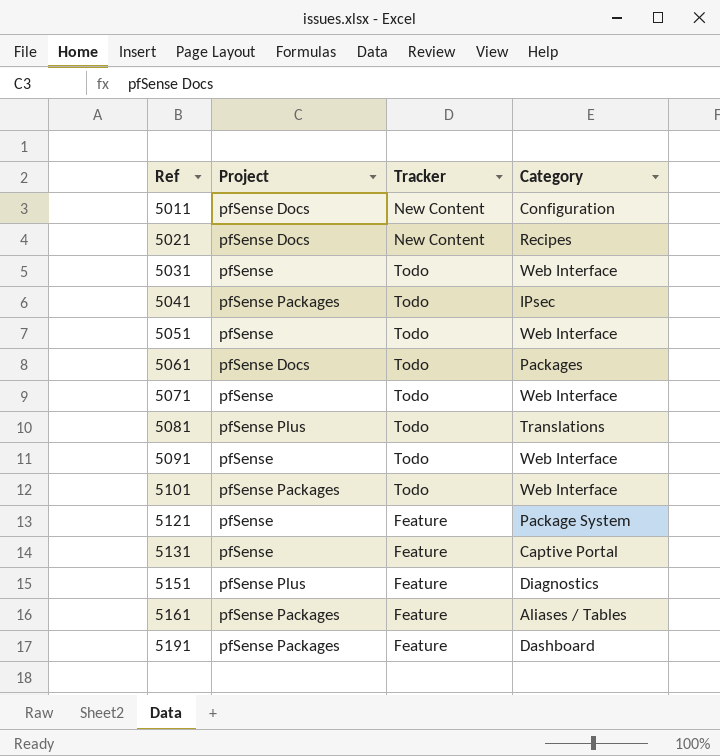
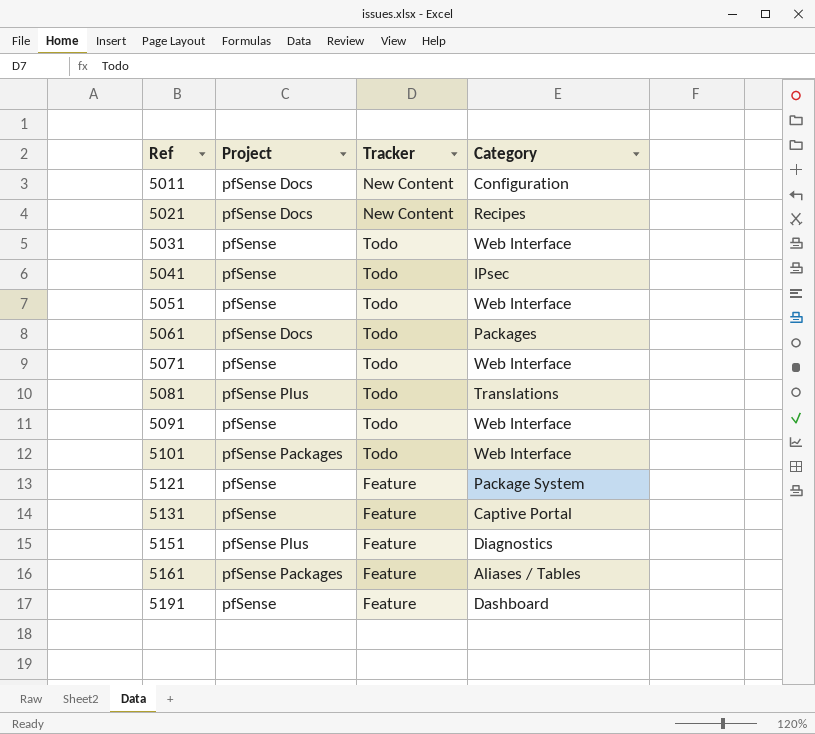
5041 | Project: pfSense Packages -> pfSense
5191 | Project: pfSense Packages -> pfSense

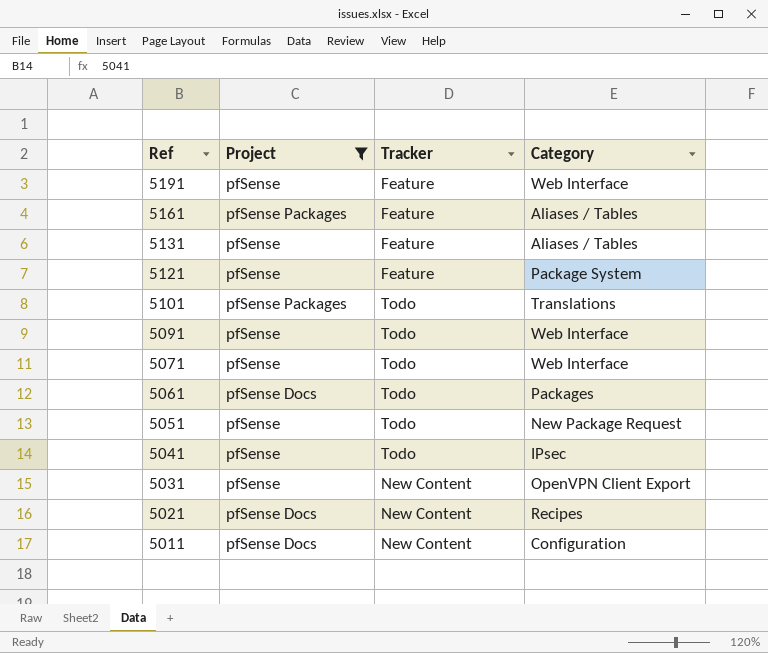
filter: none -> Project != pfSense Plus
row order: Ref ascending -> Ref descending
5191 | Category: Dashboard -> Web Interface
5131 | Category: Captive Portal -> Aliases / Tables
5101 | Category: Web Interface -> Translations
5051 | Category: Web Interface -> New Package Request
5031 | Tracker: Todo -> New Content
5031 | Category: Web Interface -> OpenVPN Client Export

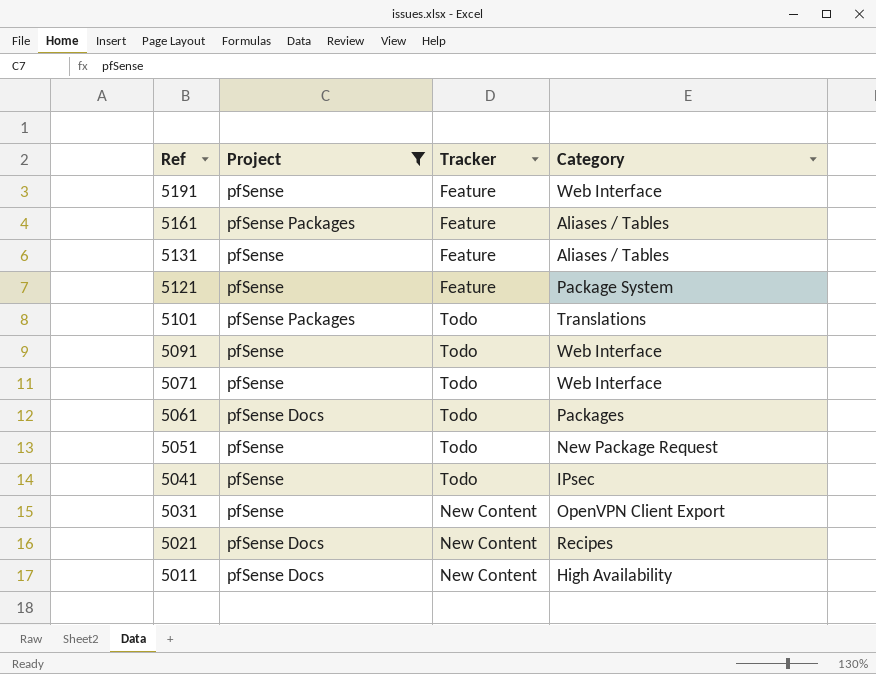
5011 | Category: Configuration -> High Availability

